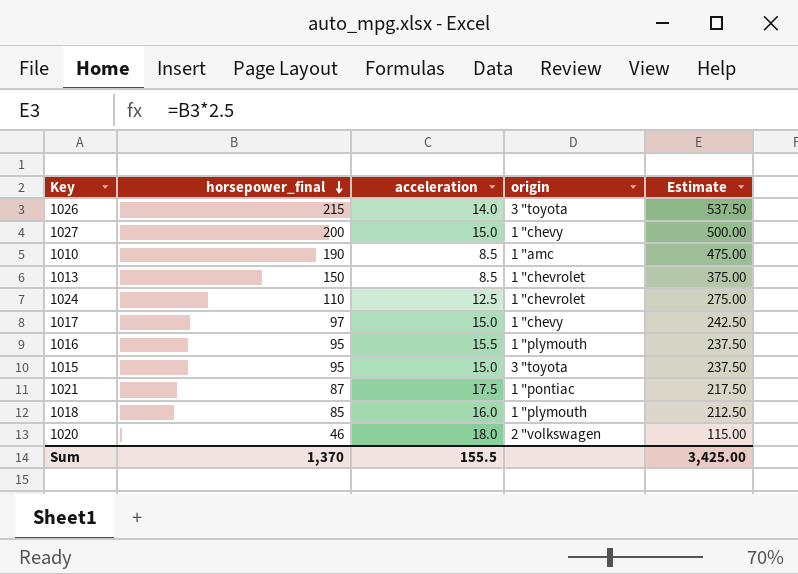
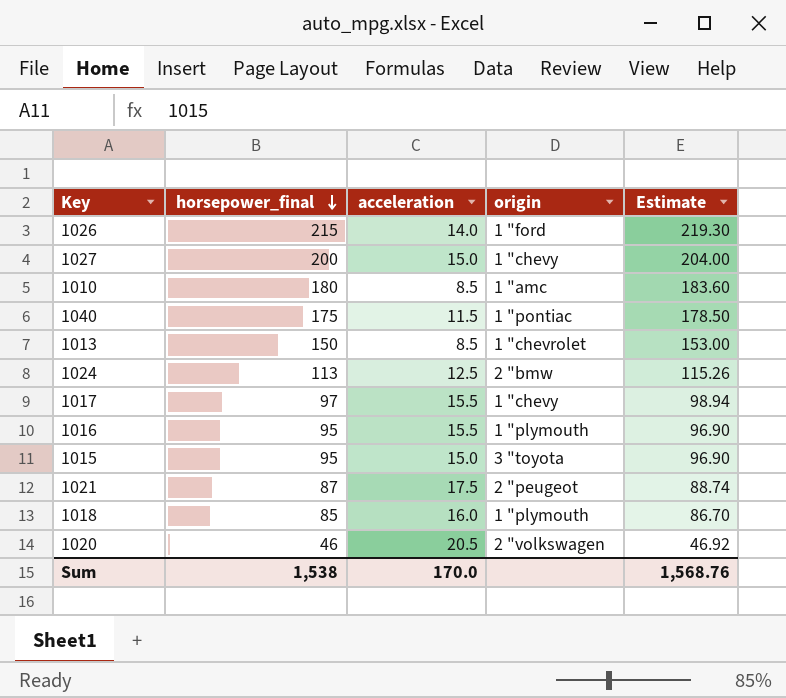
column Estimate | formula: [horsepower_final] * 2.5 -> [horsepower_final] * 1.02
1026 | origin: 3 "toyota -> 1 "ford
1010 | horsepower_final: 190 -> 180
row 1040: none -> 175 | 11.5 | 1 "pontiac | 178.50
1024 | horsepower_final: 110 -> 113
1024 | origin: 1 "chevrolet -> 2 "bmw
1017 | acceleration: 15.0 -> 15.5
1021 | origin: 1 "pontiac -> 2 "peugeot
1020 | acceleration: 18.0 -> 20.5
Sum | horsepower_final: 1,370 -> 1,538
Sum | acceleration: 155.5 -> 170.0
Sum | Estimate: 3,425.00 -> 1,568.76

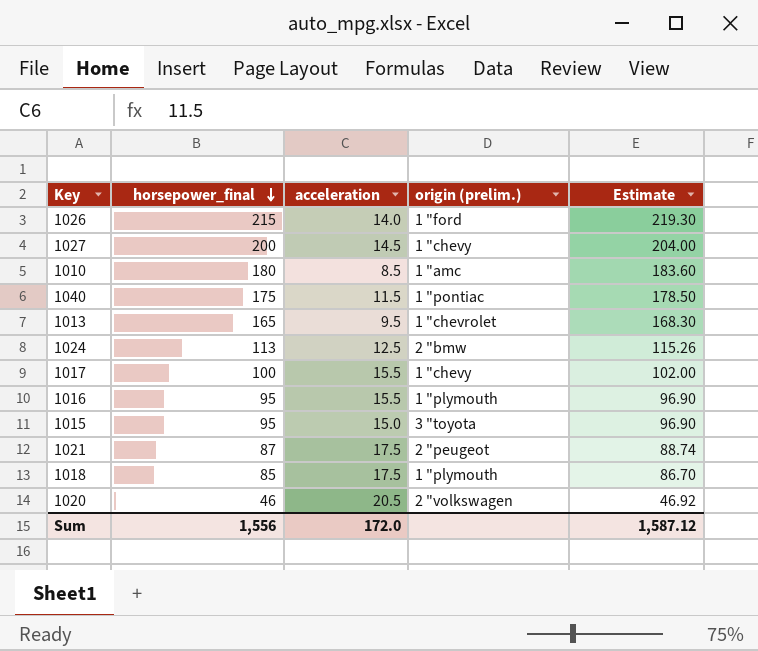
column name: origin -> origin (prelim.)
1027 | acceleration: 15.0 -> 14.5
1013 | horsepower_final: 150 -> 165
1013 | acceleration: 8.5 -> 9.5
1013 | Estimate: 153.00 -> 168.30
1017 | horsepower_final: 97 -> 100
1017 | Estimate: 98.94 -> 102.00
1018 | acceleration: 16.0 -> 17.5
Sum | horsepower_final: 1,538 -> 1,556
Sum | acceleration: 170.0 -> 172.0
Sum | Estimate: 1,568.76 -> 1,587.12

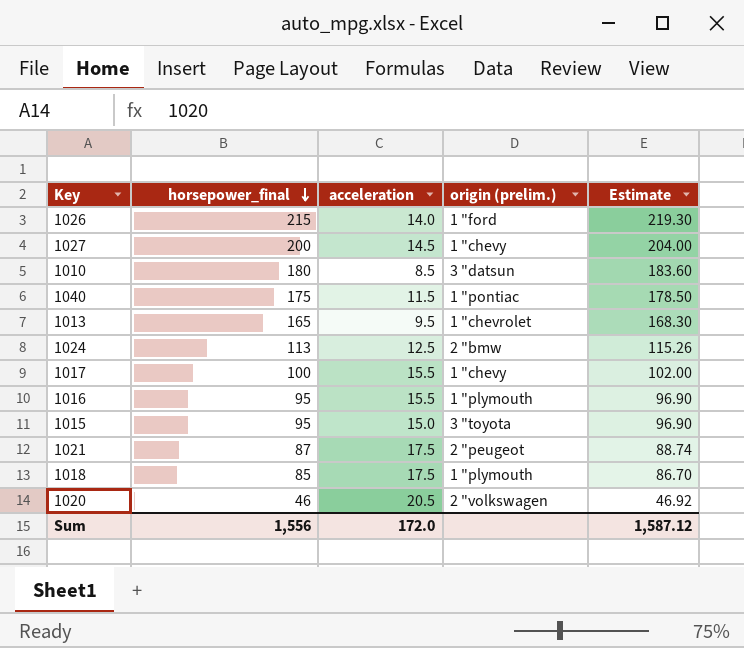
1010 | origin (prelim.): 1 "amc -> 3 "datsun

